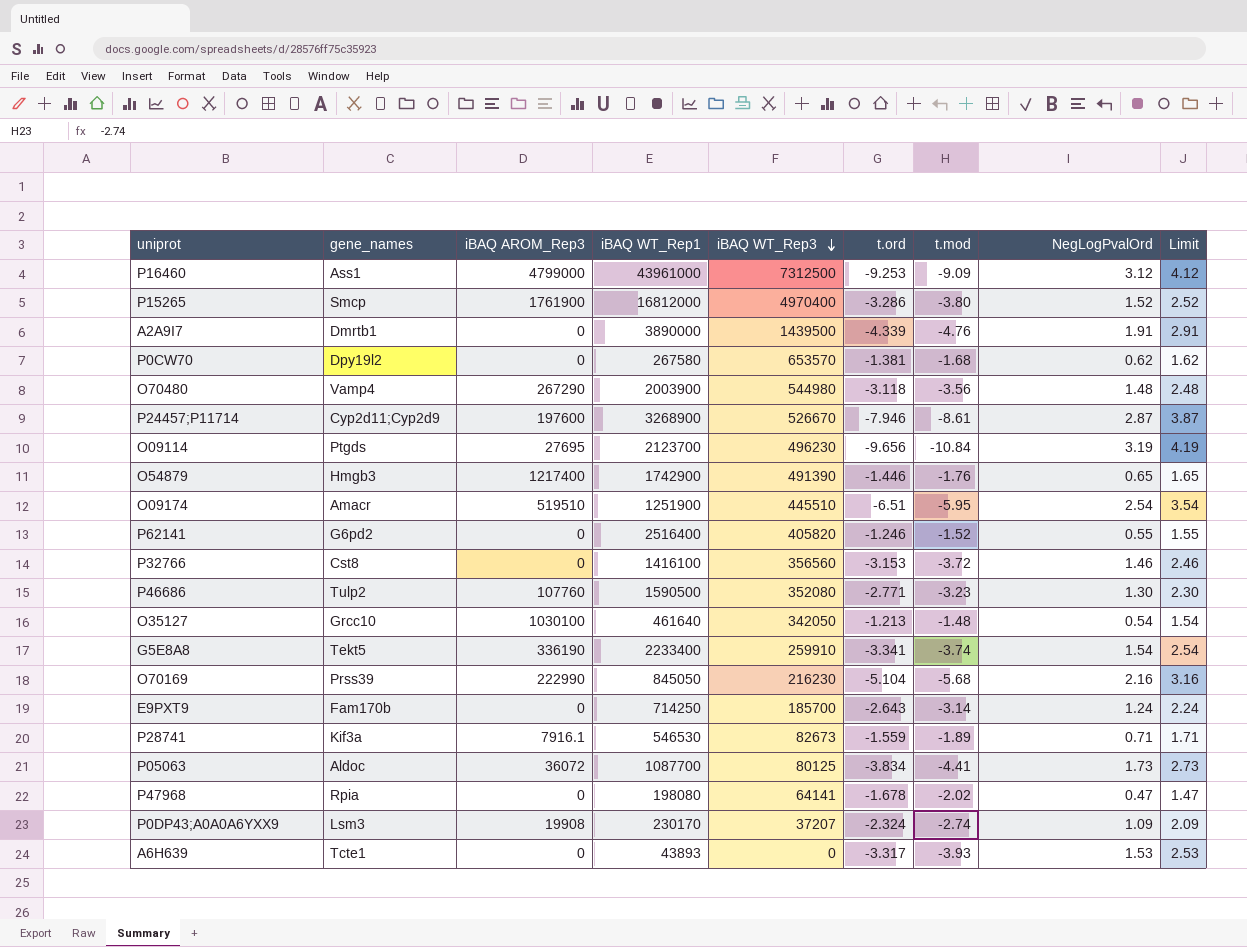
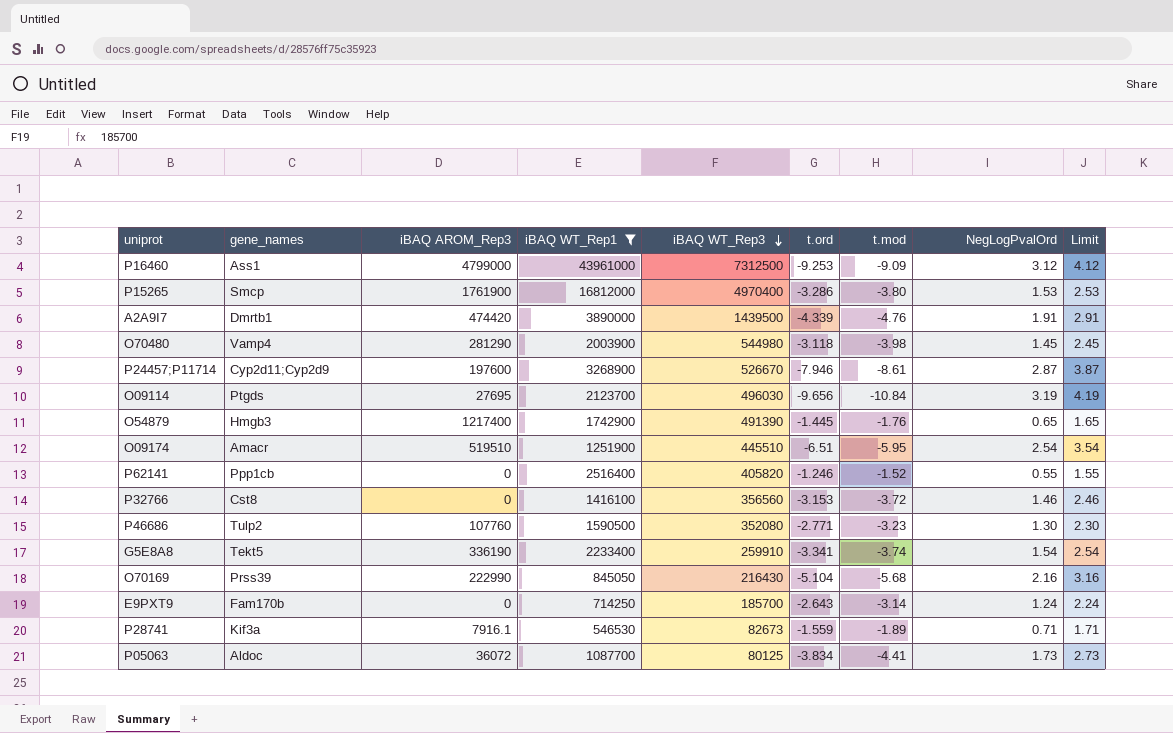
filter: none -> iBAQ WT_Rep1 >= 546530
P15265 | NegLogPvalOrd: 1.52 -> 1.53
P15265 | Limit: 2.52 -> 2.53
A2A9I7 | iBAQ AROM_Rep3: 0 -> 474420
O70480 | iBAQ AROM_Rep3: 267290 -> 281290
O70480 | t.mod: -3.56 -> -3.98
O70480 | NegLogPvalOrd: 1.48 -> 1.45
O70480 | Limit: 2.48 -> 2.45
O09114 | iBAQ WT_Rep3: 496230 -> 496030
O54879 | t.ord: -1.446 -> -1.445
P62141 | gene_names: G6pd2 -> Ppp1cb
O70169 | iBAQ WT_Rep3: 216230 -> 216430

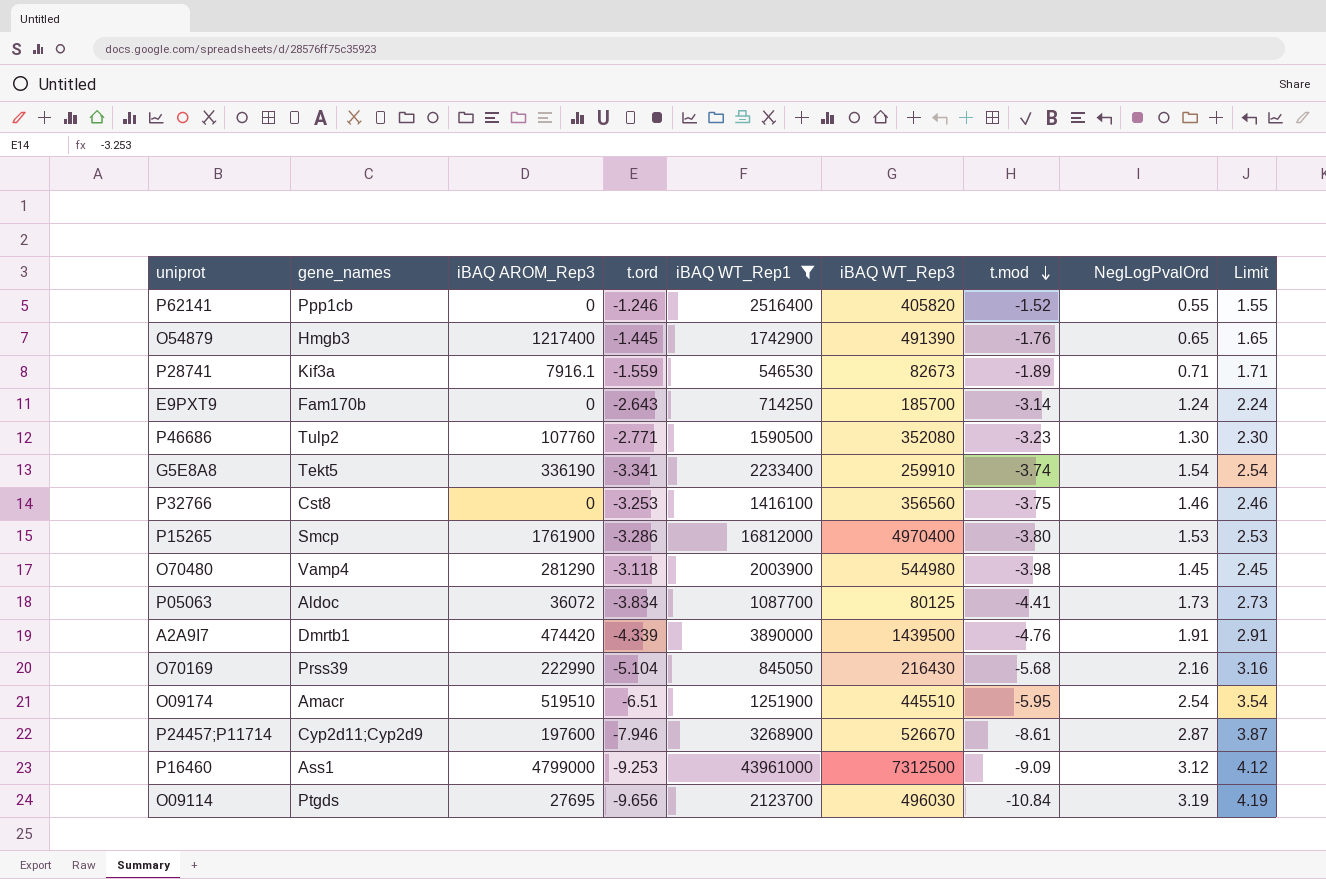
row order: iBAQ WT_Rep3 descending -> t.mod descending
column t.ord | position: 6 -> 4
P32766 | t.ord: -3.153 -> -3.253
P32766 | t.mod: -3.72 -> -3.75

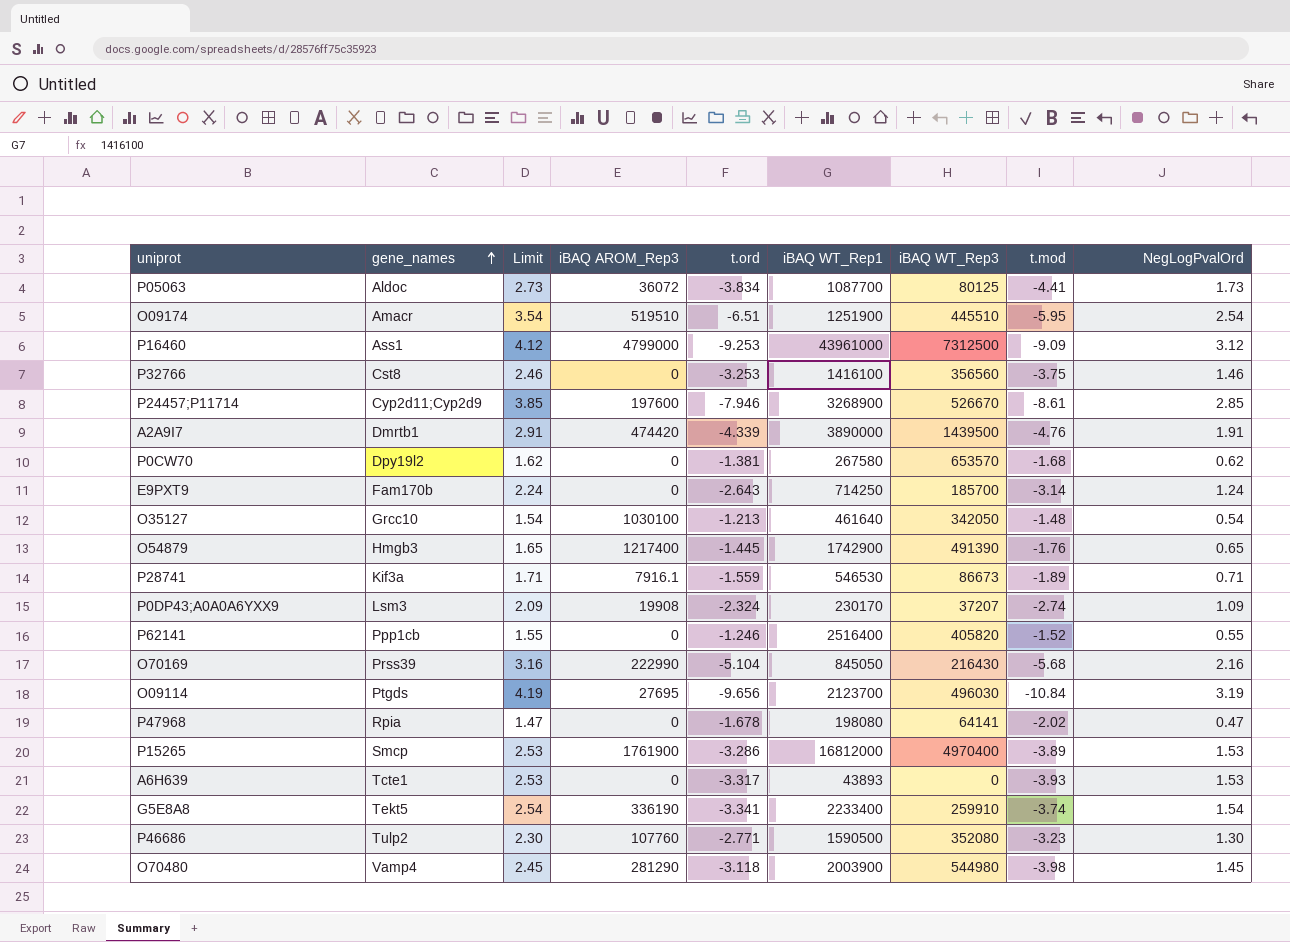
filter: iBAQ WT_Rep1 >= 546530 -> none
row order: t.mod descending -> gene_names ascending
column Limit | position: 9 -> 3
P24457;P11714 | Limit: 3.87 -> 3.85
P24457;P11714 | NegLogPvalOrd: 2.87 -> 2.85
P28741 | iBAQ WT_Rep3: 82673 -> 86673
P15265 | t.mod: -3.80 -> -3.89

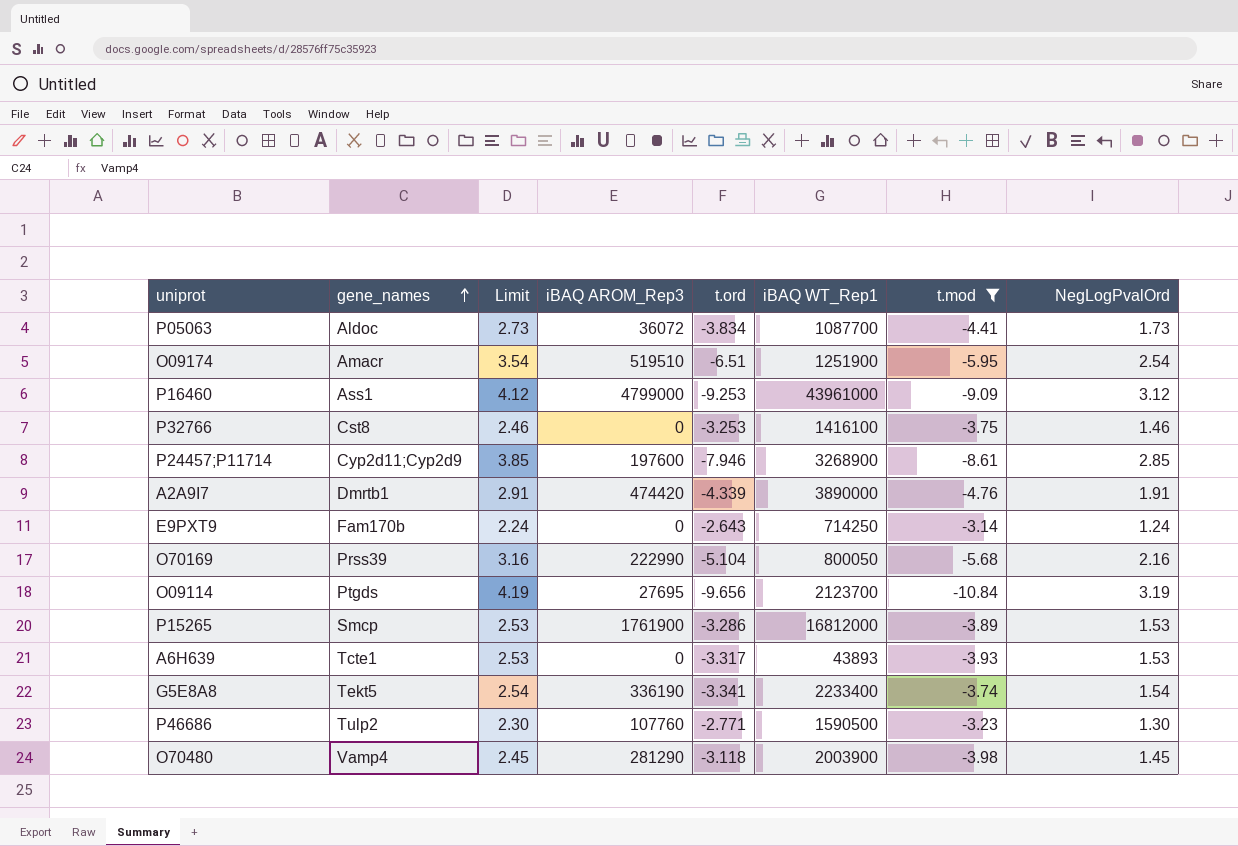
filter: none -> t.mod <= -3.14
column iBAQ WT_Rep3 | position: 7 -> none
O70169 | iBAQ WT_Rep1: 845050 -> 800050

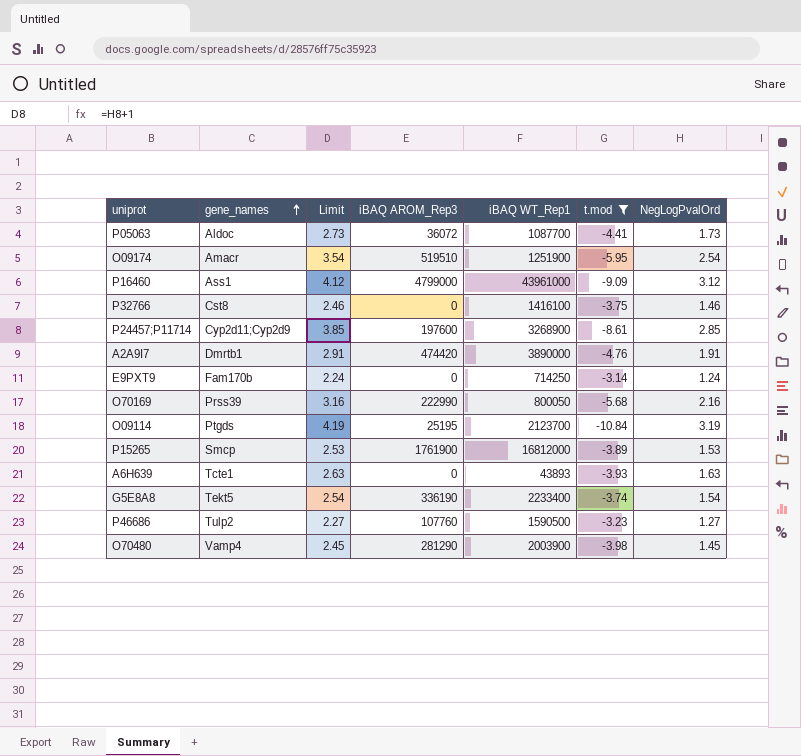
column t.ord | position: 5 -> none
O09114 | iBAQ AROM_Rep3: 27695 -> 25195
A6H639 | Limit: 2.53 -> 2.63
A6H639 | NegLogPvalOrd: 1.53 -> 1.63
P46686 | Limit: 2.30 -> 2.27
P46686 | NegLogPvalOrd: 1.30 -> 1.27

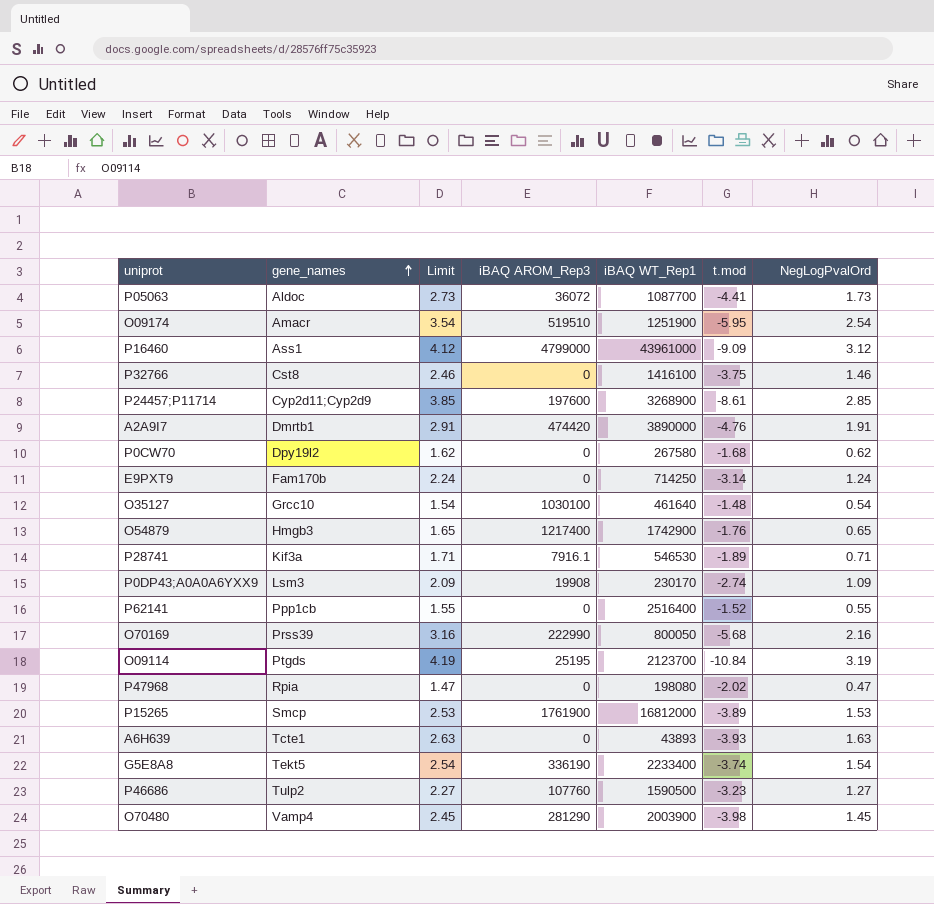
filter: t.mod <= -3.14 -> none

